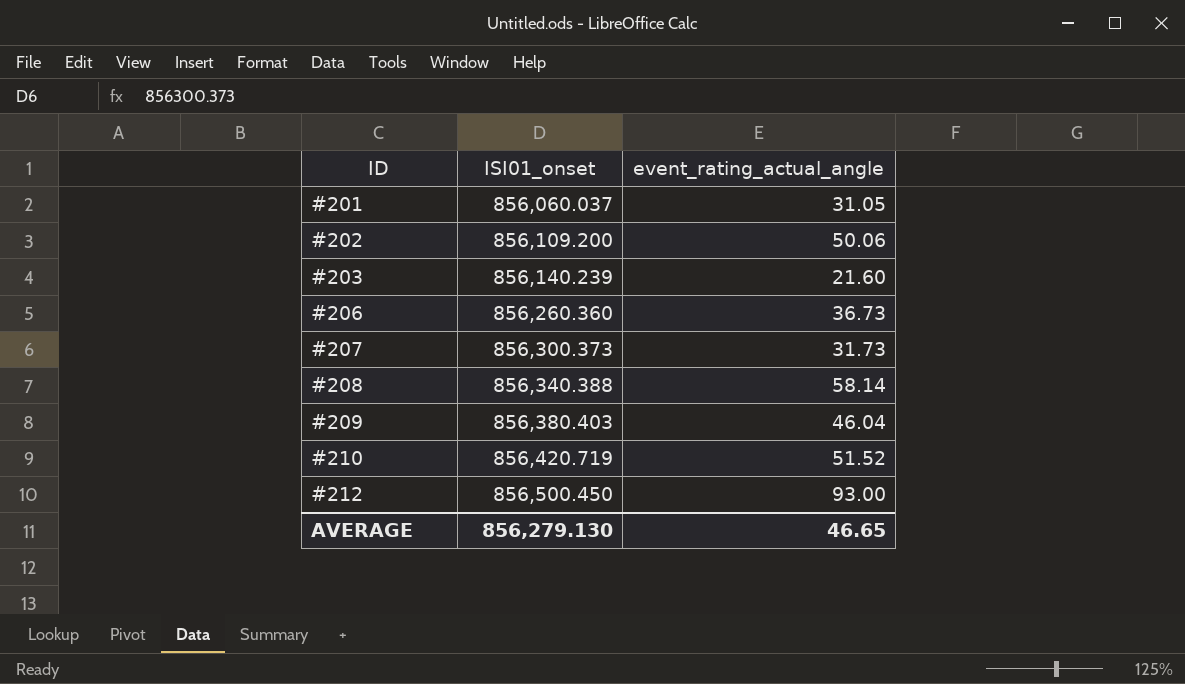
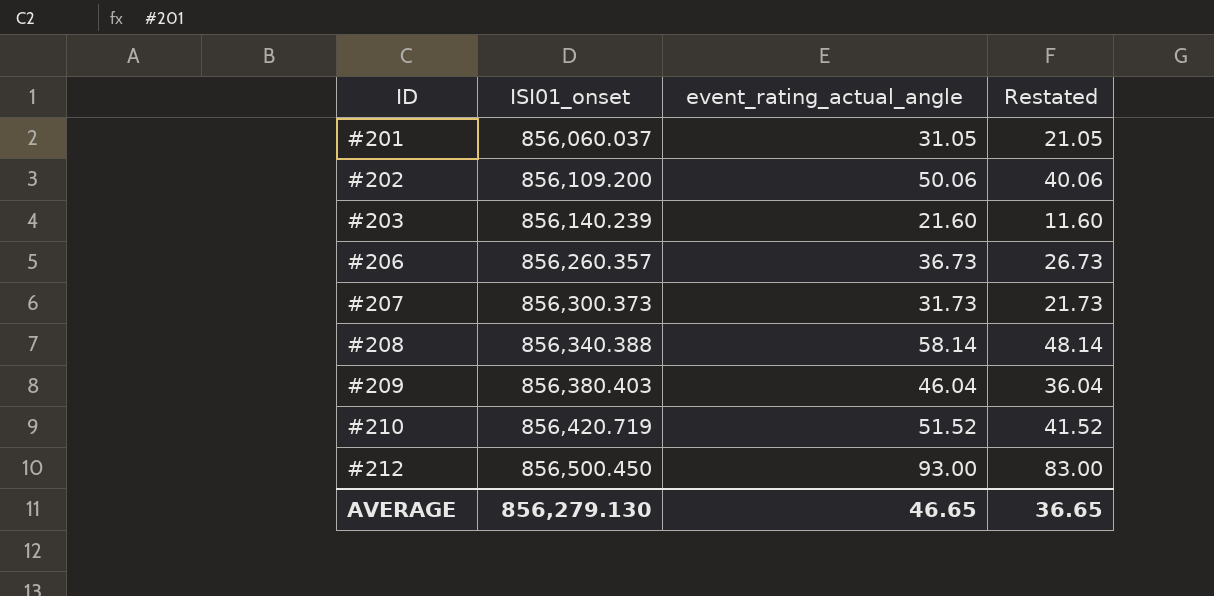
column Restated | formula: none -> [event_rating_actual_angle] - 10
#206 | ISI01_onset: 856,260.360 -> 856,260.357

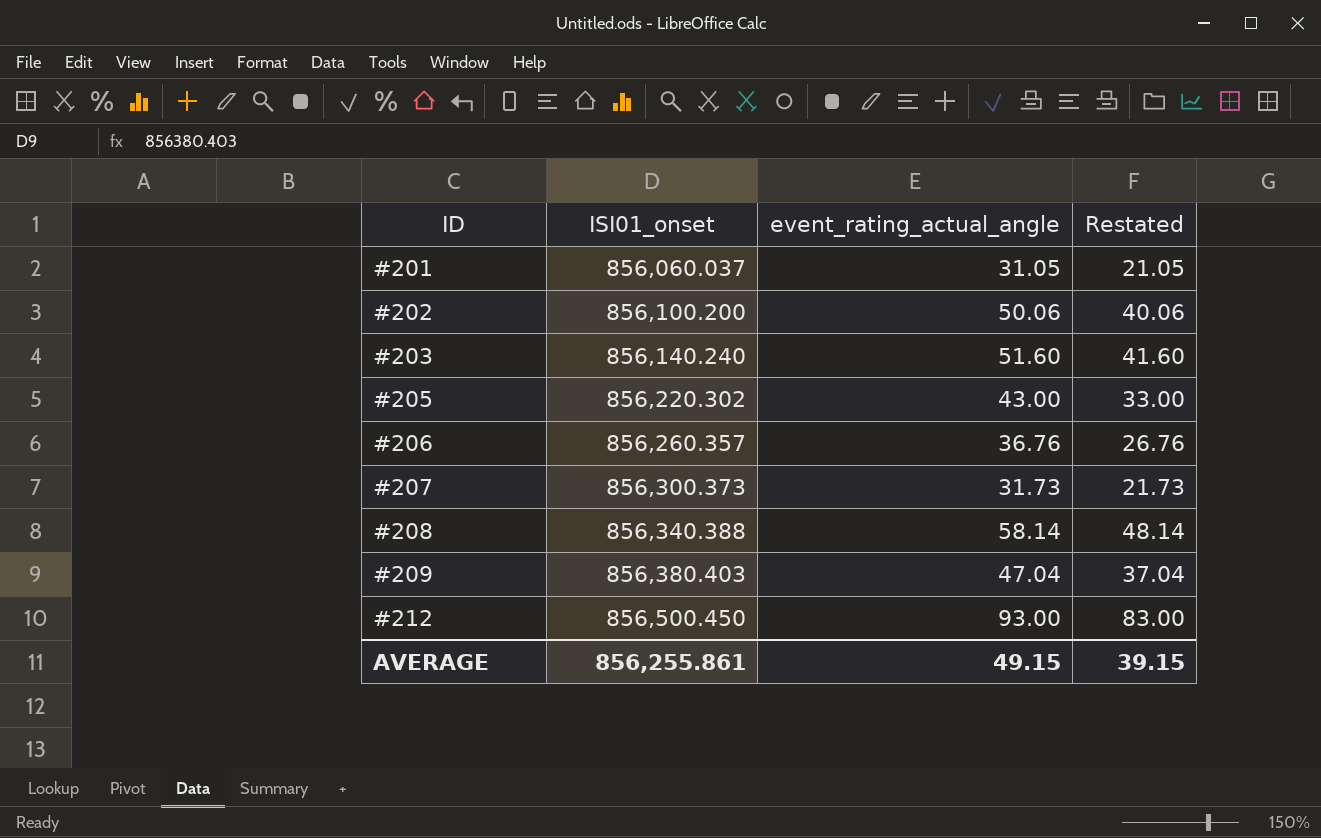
row #210: 856,420.719 | 51.52 | 41.52 -> none
#202 | ISI01_onset: 856,109.200 -> 856,100.200
#203 | ISI01_onset: 856,140.239 -> 856,140.240
#203 | event_rating_actual_angle: 21.60 -> 51.60
#203 | Restated: 11.60 -> 41.60
row #205: none -> 856,220.302 | 43.00 | 33.00
#206 | event_rating_actual_angle: 36.73 -> 36.76
#206 | Restated: 26.73 -> 26.76
#209 | event_rating_actual_angle: 46.04 -> 47.04
#209 | Restated: 36.04 -> 37.04
AVERAGE | ISI01_onset: 856,279.130 -> 856,255.861
AVERAGE | event_rating_actual_angle: 46.65 -> 49.15
AVERAGE | Restated: 36.65 -> 39.15

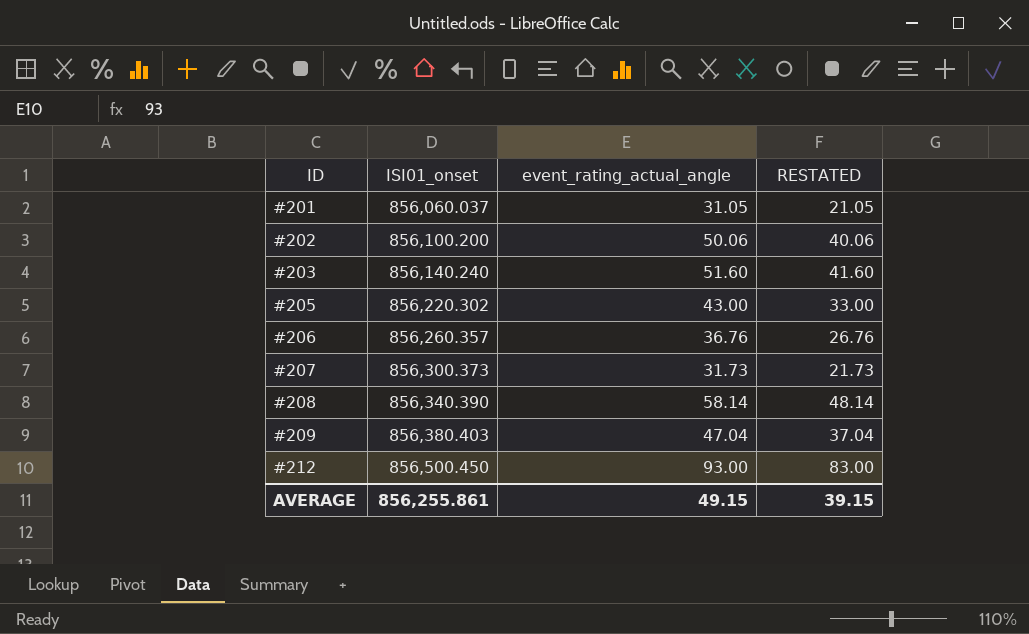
column name: Restated -> RESTATED
#208 | ISI01_onset: 856,340.388 -> 856,340.390

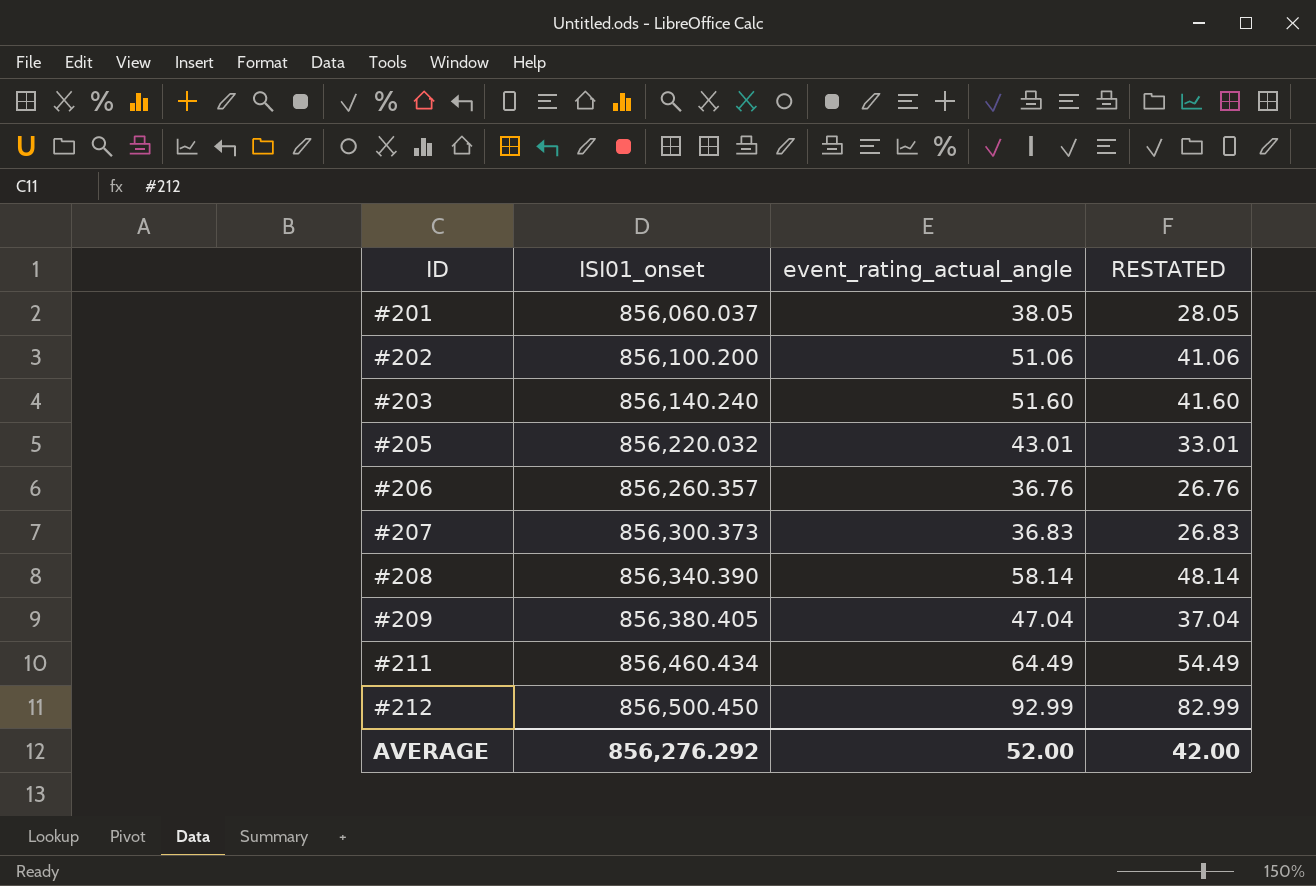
#201 | event_rating_actual_angle: 31.05 -> 38.05
#201 | RESTATED: 21.05 -> 28.05
#202 | event_rating_actual_angle: 50.06 -> 51.06
#202 | RESTATED: 40.06 -> 41.06
#205 | ISI01_onset: 856,220.302 -> 856,220.032
#205 | event_rating_actual_angle: 43.00 -> 43.01
#205 | RESTATED: 33.00 -> 33.01
#207 | event_rating_actual_angle: 31.73 -> 36.83
#207 | RESTATED: 21.73 -> 26.83
#209 | ISI01_onset: 856,380.403 -> 856,380.405
row #211: none -> 856,460.434 | 64.49 | 54.49
#212 | event_rating_actual_angle: 93.00 -> 92.99
#212 | RESTATED: 83.00 -> 82.99
AVERAGE | ISI01_onset: 856,255.861 -> 856,276.292
AVERAGE | event_rating_actual_angle: 49.15 -> 52.00
AVERAGE | RESTATED: 39.15 -> 42.00

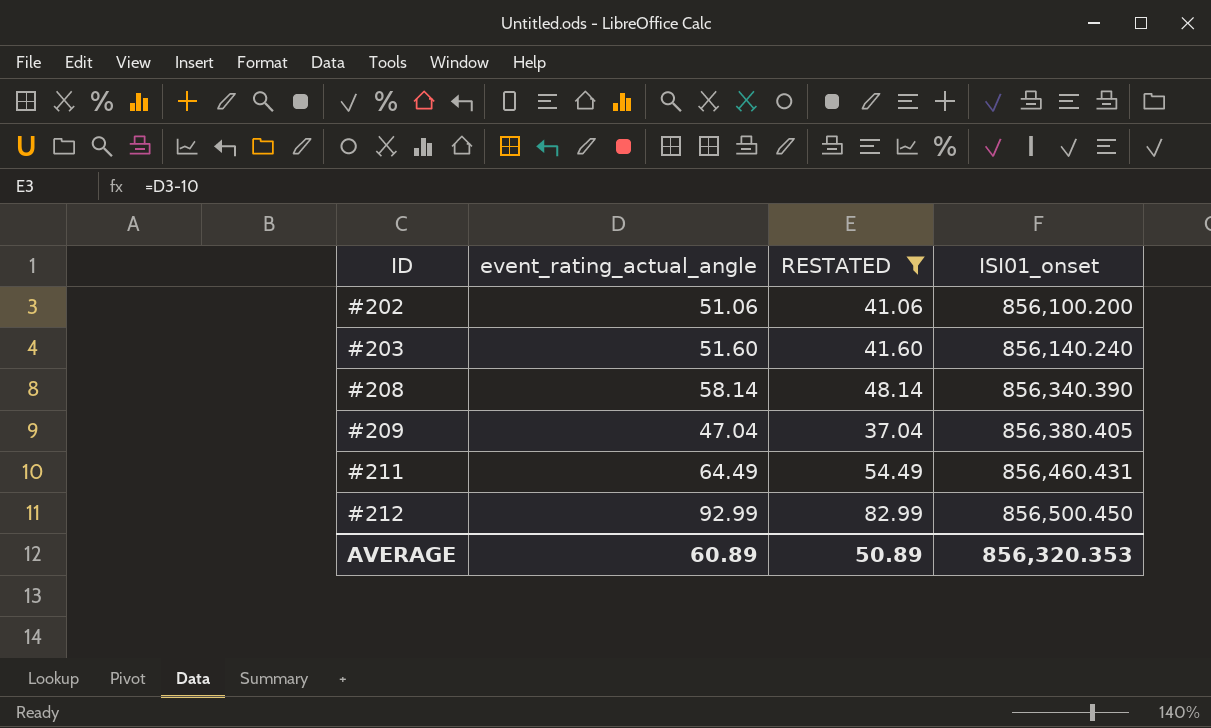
filter: none -> RESTATED >= 37.04
column ISI01_onset | position: 2 -> 4
#211 | ISI01_onset: 856,460.434 -> 856,460.431
AVERAGE | event_rating_actual_angle: 52.00 -> 60.89
AVERAGE | RESTATED: 42.00 -> 50.89
AVERAGE | ISI01_onset: 856,276.292 -> 856,320.353

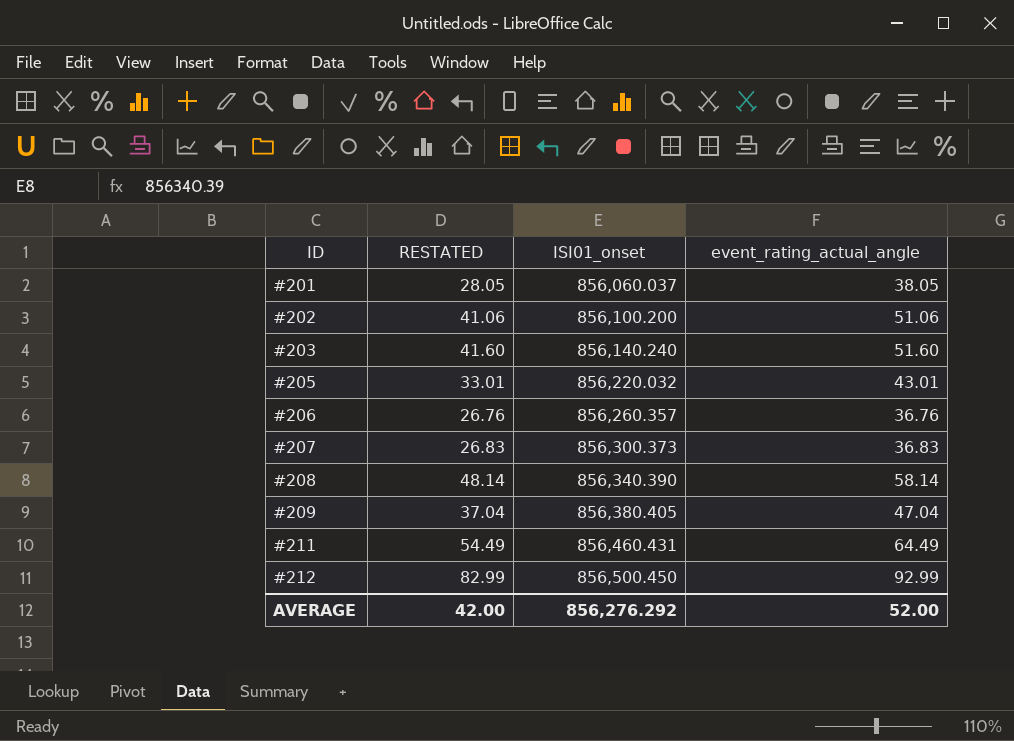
filter: RESTATED >= 37.04 -> none
column event_rating_actual_angle | position: 2 -> 4
AVERAGE | RESTATED: 50.89 -> 42.00
AVERAGE | ISI01_onset: 856,320.353 -> 856,276.292
AVERAGE | event_rating_actual_angle: 60.89 -> 52.00

